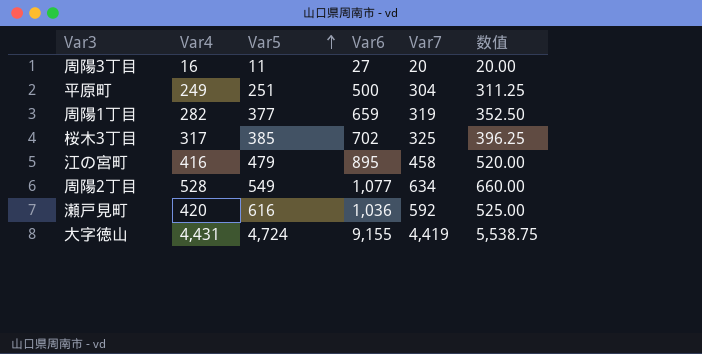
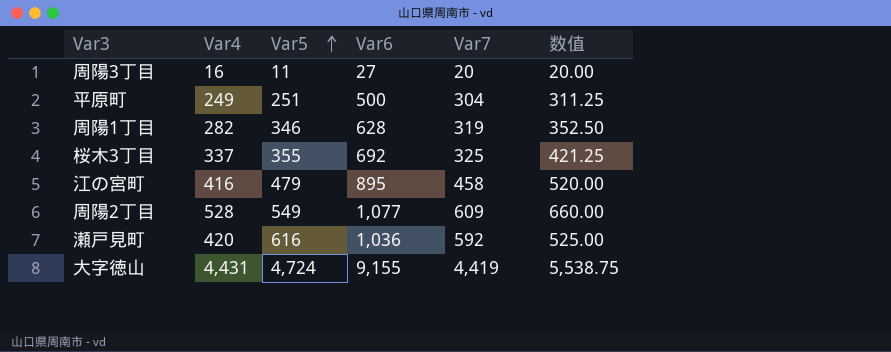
周陽1丁目 | Var5: 377 -> 346
周陽1丁目 | Var6: 659 -> 628
桜木3丁目 | Var4: 317 -> 337
桜木3丁目 | Var5: 385 -> 355
桜木3丁目 | Var6: 702 -> 692
桜木3丁目 | 数值: 396.25 -> 421.25
周陽2丁目 | Var7: 634 -> 609

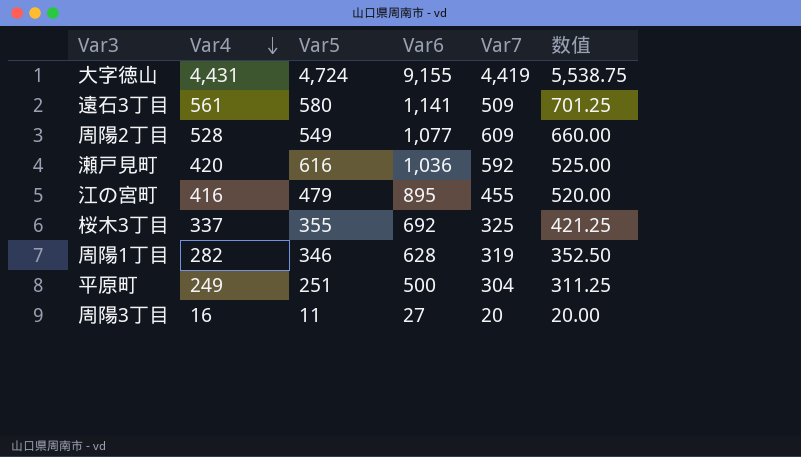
row order: Var5 ascending -> Var4 descending
row 遠石3丁目: none -> 561 | 580 | 1,141 | 509 | 701.25
江の宮町 | Var7: 458 -> 455

